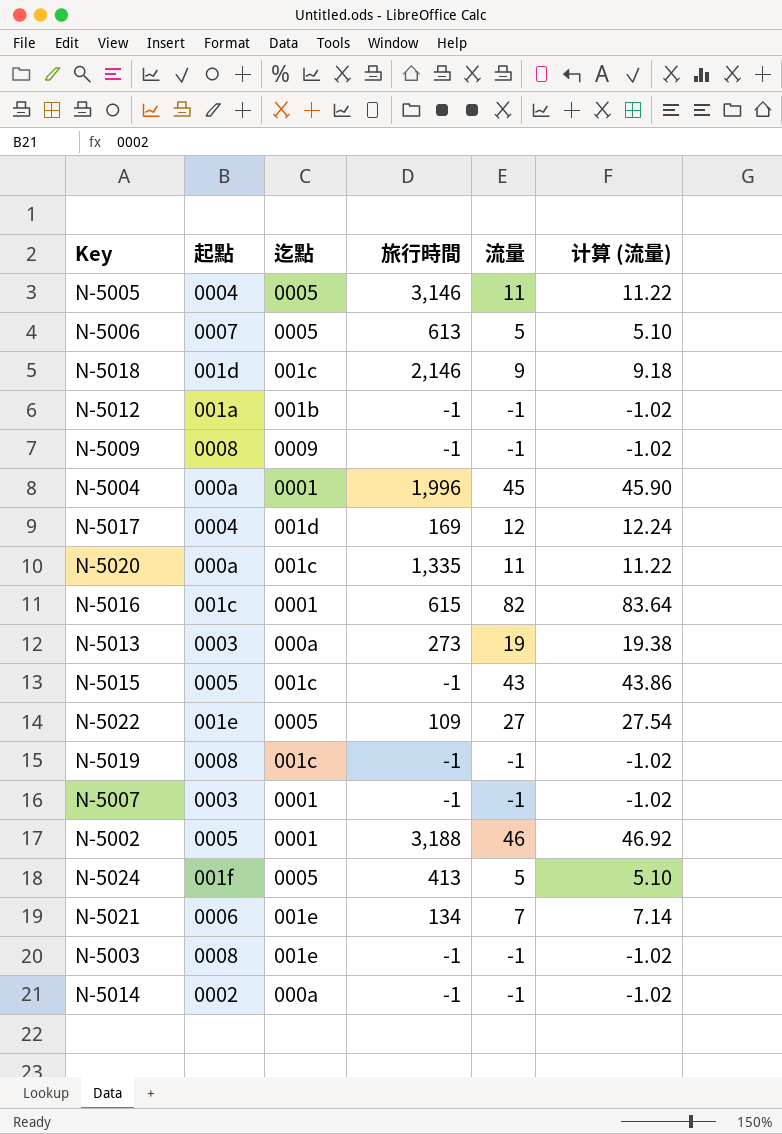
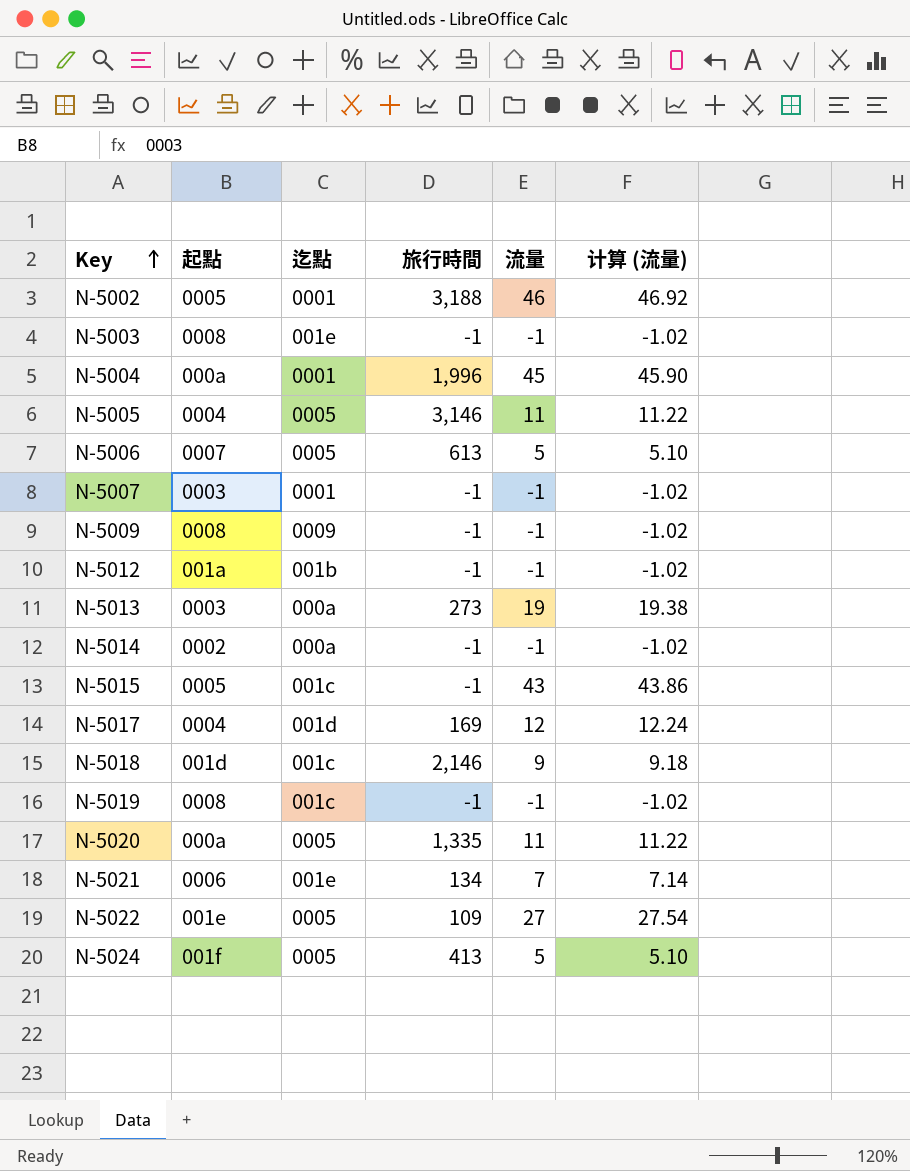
row order: none -> Key ascending
row N-5016: 001c | 0001 | 615 | 82 | 83.64 -> none
N-5020 | 迄點: 001c -> 0005

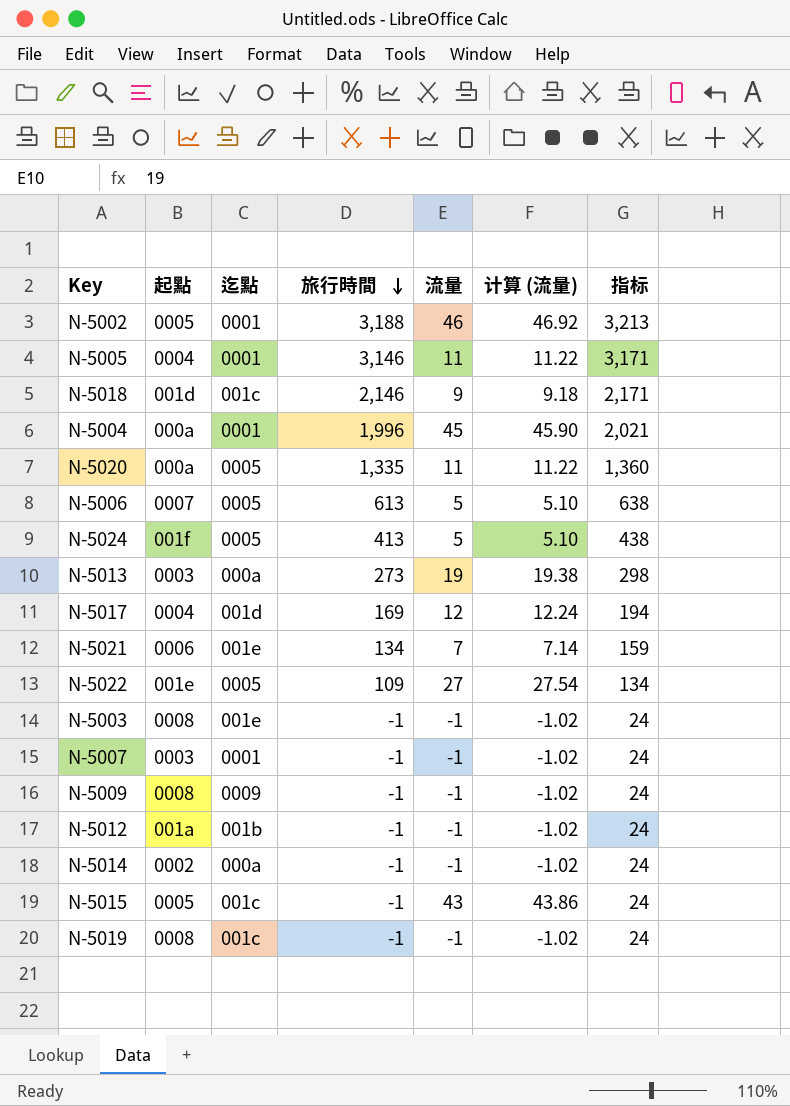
row order: Key ascending -> 旅行時間 descending
column 指标 | formula: none -> [旅行時間] + 25
N-5005 | 迄點: 0005 -> 0001

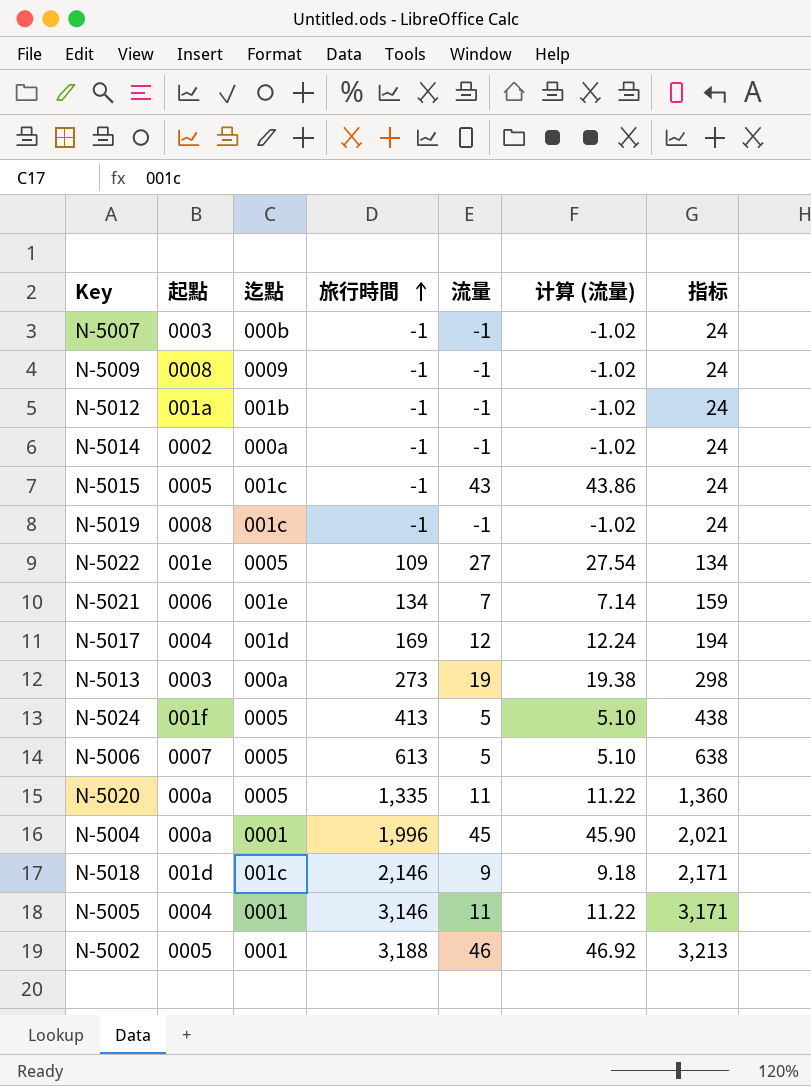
row order: 旅行時間 descending -> 旅行時間 ascending
row N-5003: 0008 | 001e | -1 | -1 | -1.02 | 24 -> none
N-5007 | 迄點: 0001 -> 000b

